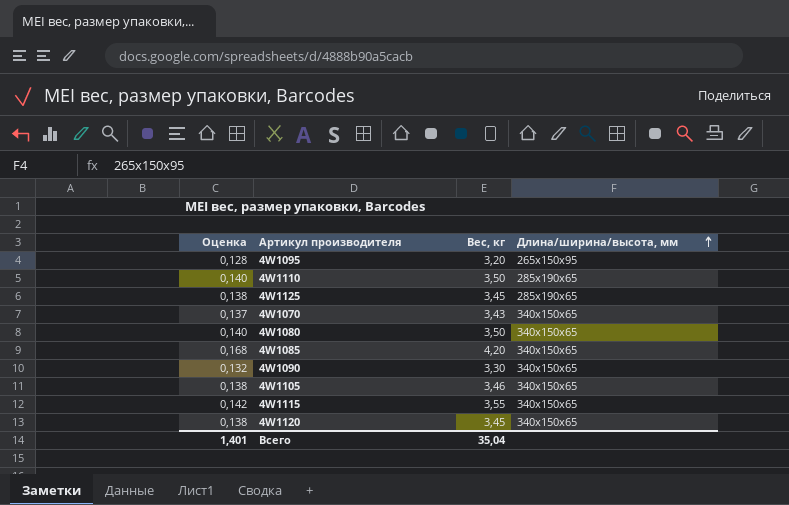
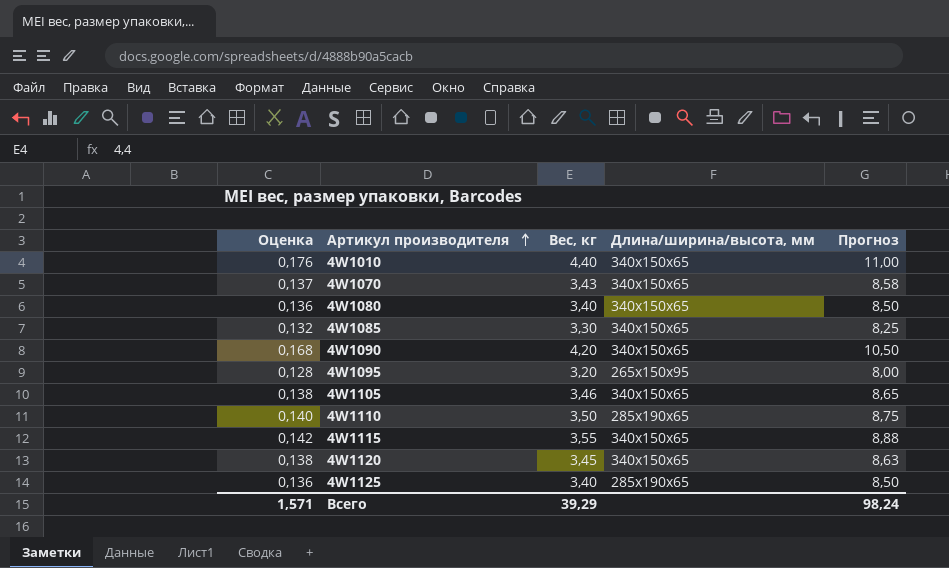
row order: Длина/ширина/высота, мм ascending -> Артикул производителя ascending
column Прогноз | formula: none -> [Вес, кг] * 2,5
row 4W1010: none -> 0,176 | 4,40 | 340x150x65 | 11,00
4W1080 | Оценка: 0,140 -> 0,136
4W1080 | Вес, кг: 3,50 -> 3,40
4W1085 | Оценка: 0,168 -> 0,132
4W1085 | Вес, кг: 4,20 -> 3,30
4W1090 | Оценка: 0,132 -> 0,168
4W1090 | Вес, кг: 3,30 -> 4,20
4W1125 | Оценка: 0,138 -> 0,136
4W1125 | Вес, кг: 3,45 -> 3,40
Всего | Оценка: 1,401 -> 1,571
Всего | Вес, кг: 35,04 -> 39,29

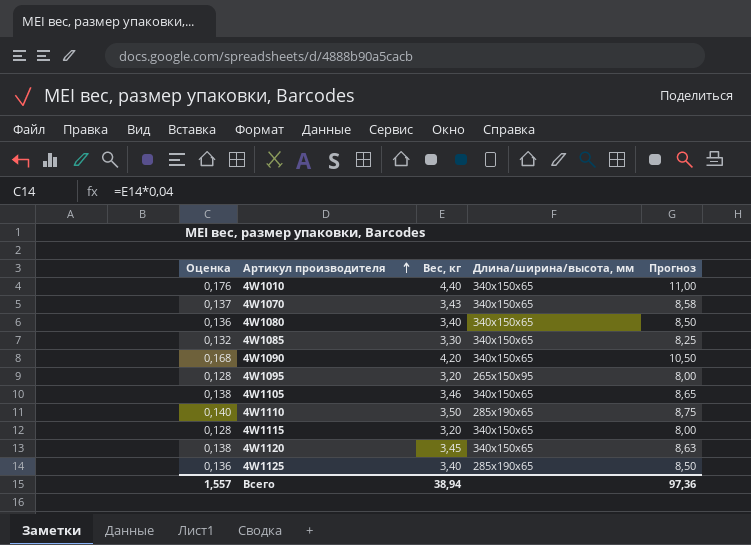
4W1115 | Оценка: 0,142 -> 0,128
4W1115 | Вес, кг: 3,55 -> 3,20
4W1115 | Прогноз: 8,88 -> 8,00
Всего | Оценка: 1,571 -> 1,557
Всего | Вес, кг: 39,29 -> 38,94
Всего | Прогноз: 98,24 -> 97,36

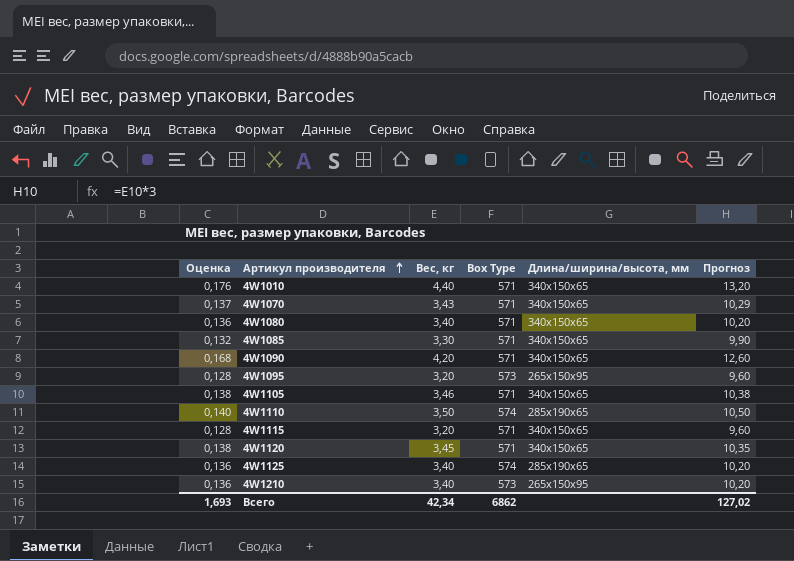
column Box Type | position: none -> 4
column Прогноз | formula: [Вес, кг] * 2,5 -> [Вес, кг] * 3
row 4W1210: none -> 0,136 | 3,40 | 573 | 265x150x95 | 10,20
Всего | Оценка: 1,557 -> 1,693
Всего | Вес, кг: 38,94 -> 42,34
Всего | Прогноз: 97,36 -> 127,02

